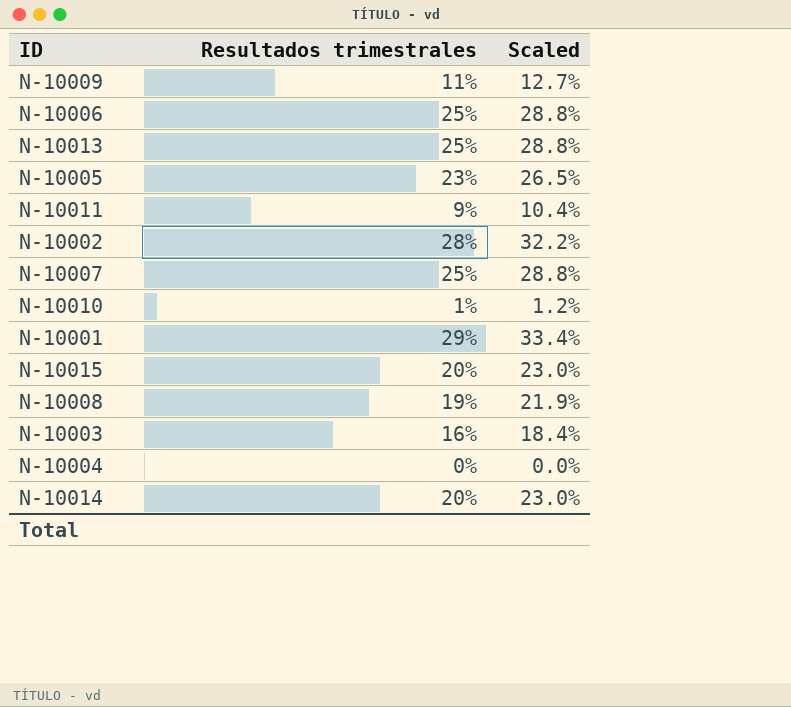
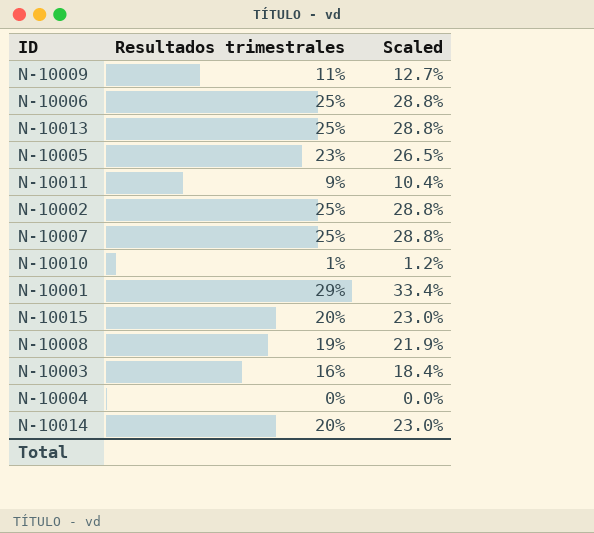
N-10002 | Resultados trimestrales: 28% -> 25%
N-10002 | Scaled: 32.2% -> 28.8%

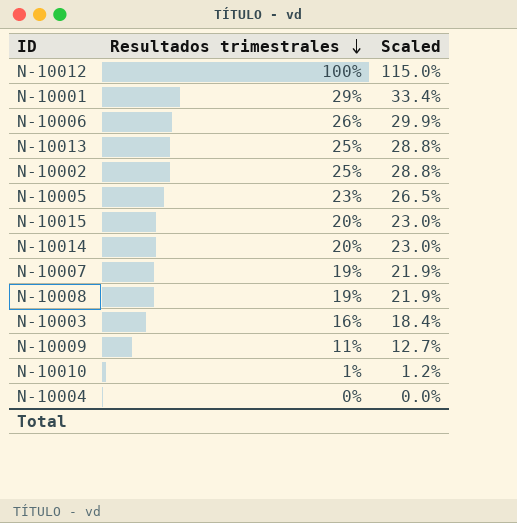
row order: none -> Resultados trimestrales descending
row N-10011: 9% | 10.4% -> none
row N-10012: none -> 100% | 115.0%
N-10006 | Resultados trimestrales: 25% -> 26%
N-10006 | Scaled: 28.8% -> 29.9%
N-10007 | Resultados trimestrales: 25% -> 19%
N-10007 | Scaled: 28.8% -> 21.9%

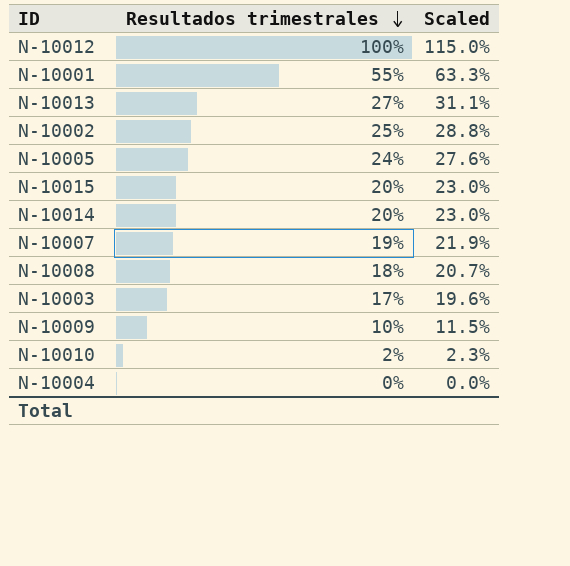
row N-10006: 26% | 29.9% -> none
N-10001 | Resultados trimestrales: 29% -> 55%
N-10001 | Scaled: 33.4% -> 63.3%
N-10013 | Resultados trimestrales: 25% -> 27%
N-10013 | Scaled: 28.8% -> 31.1%
N-10005 | Resultados trimestrales: 23% -> 24%
N-10005 | Scaled: 26.5% -> 27.6%
N-10008 | Resultados trimestrales: 19% -> 18%
N-10008 | Scaled: 21.9% -> 20.7%
N-10003 | Resultados trimestrales: 16% -> 17%
N-10003 | Scaled: 18.4% -> 19.6%
N-10009 | Resultados trimestrales: 11% -> 10%
N-10009 | Scaled: 12.7% -> 11.5%
N-10010 | Resultados trimestrales: 1% -> 2%
N-10010 | Scaled: 1.2% -> 2.3%

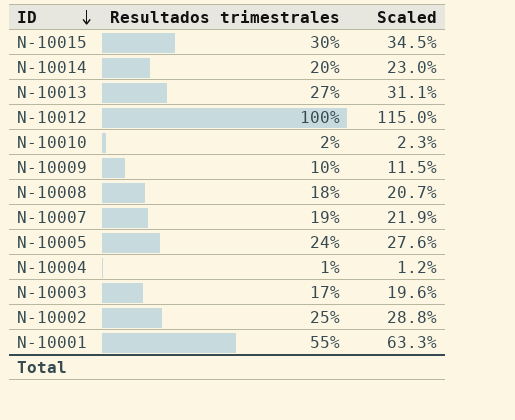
row order: Resultados trimestrales descending -> ID descending
N-10015 | Resultados trimestrales: 20% -> 30%
N-10015 | Scaled: 23.0% -> 34.5%
N-10004 | Resultados trimestrales: 0% -> 1%
N-10004 | Scaled: 0.0% -> 1.2%

